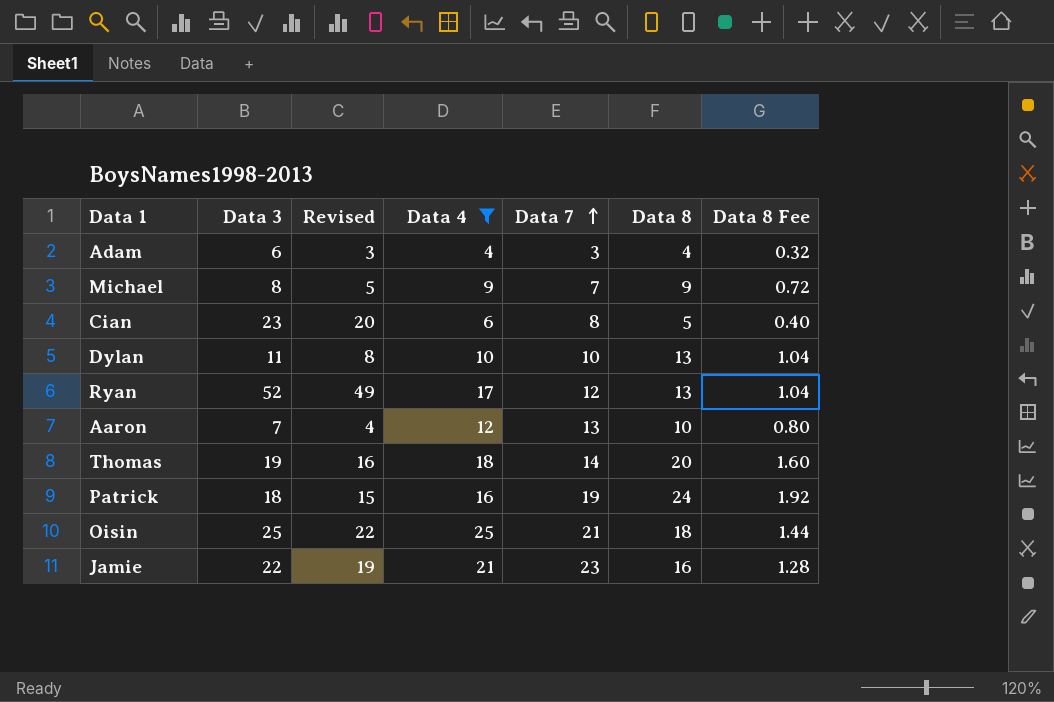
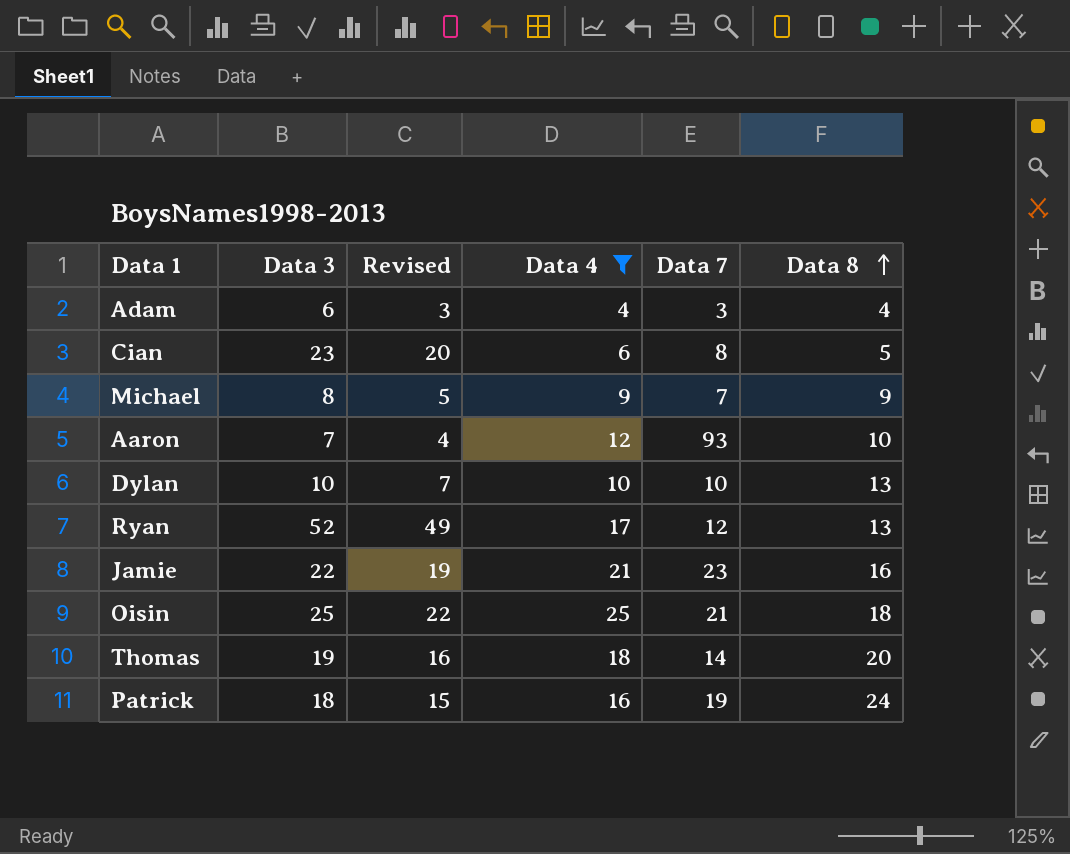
row order: Data 7 ascending -> Data 8 ascending
column Data 8 Fee | formula: [Data 8] * 0.08 -> none
Aaron | Data 7: 13 -> 93
Dylan | Data 3: 11 -> 10
Dylan | Revised: 8 -> 7

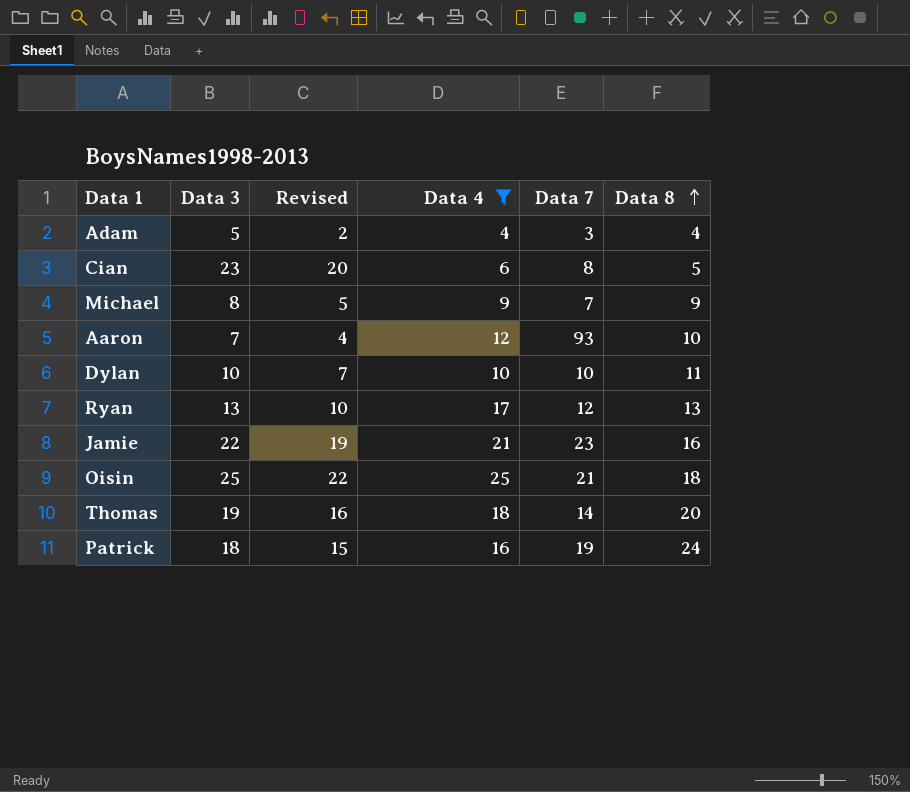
Adam | Data 3: 6 -> 5
Adam | Revised: 3 -> 2
Dylan | Data 8: 13 -> 11
Ryan | Data 3: 52 -> 13
Ryan | Revised: 49 -> 10

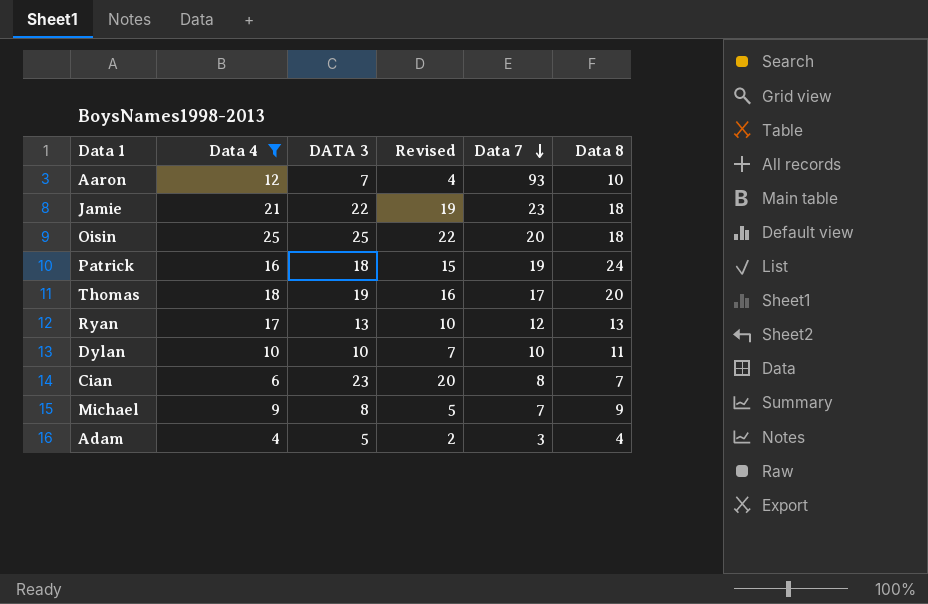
row order: Data 8 ascending -> Data 7 descending
column Data 4 | position: 4 -> 2
column name: Data 3 -> DATA 3
Jamie | Data 8: 16 -> 18
Oisin | Data 7: 21 -> 20
Thomas | Data 7: 14 -> 17
Cian | Data 8: 5 -> 7

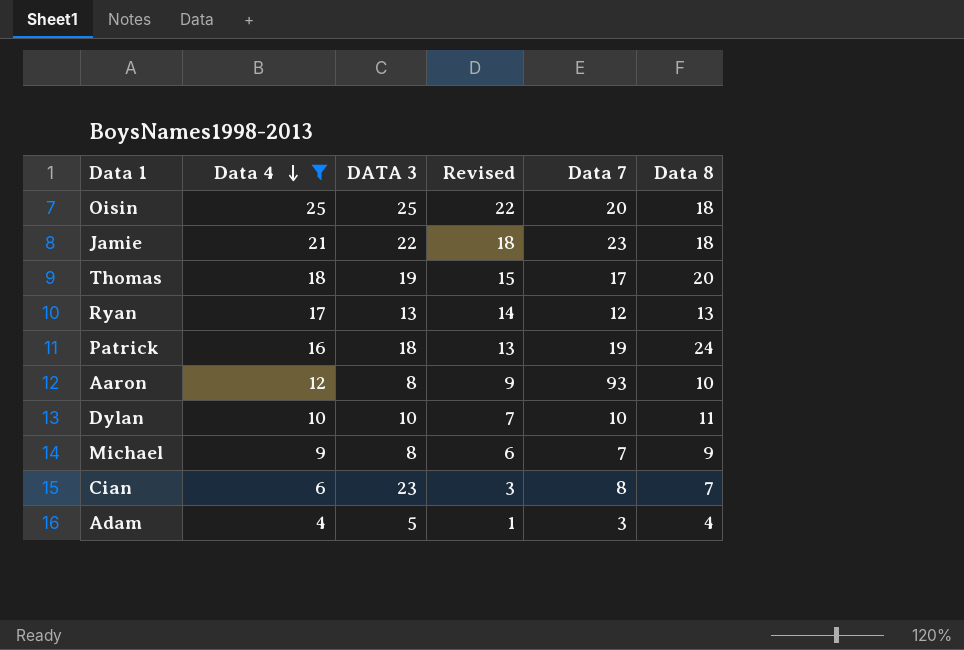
row order: Data 7 descending -> Data 4 descending
column Revised | formula: [DATA 3] - 3 -> [Data 4] - 3
Aaron | DATA 3: 7 -> 8

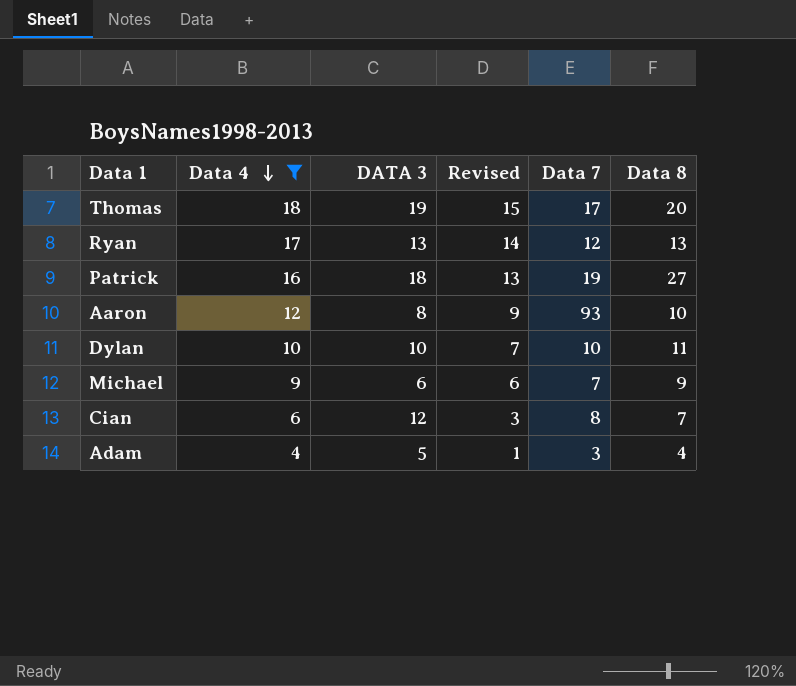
row Oisin: 25 | 25 | 22 | 20 | 18 -> none
row Jamie: 21 | 22 | 18 | 23 | 18 -> none
Patrick | Data 8: 24 -> 27
Michael | DATA 3: 8 -> 6
Cian | DATA 3: 23 -> 12

